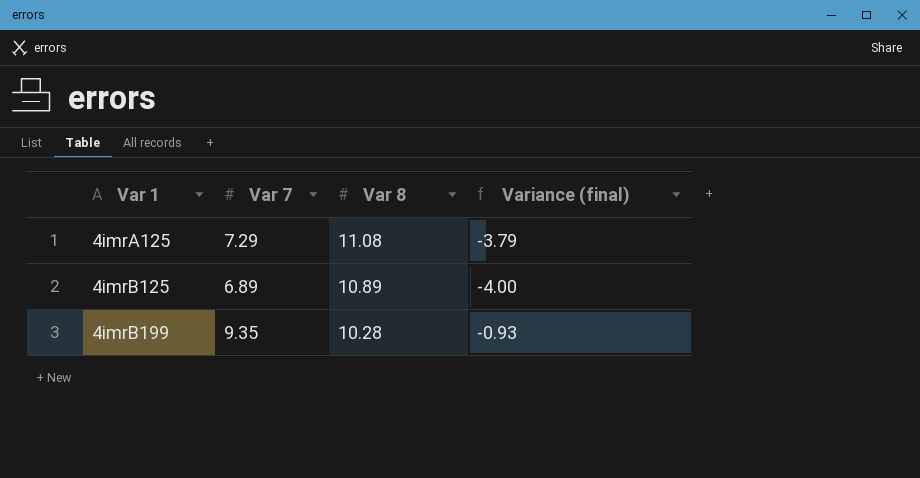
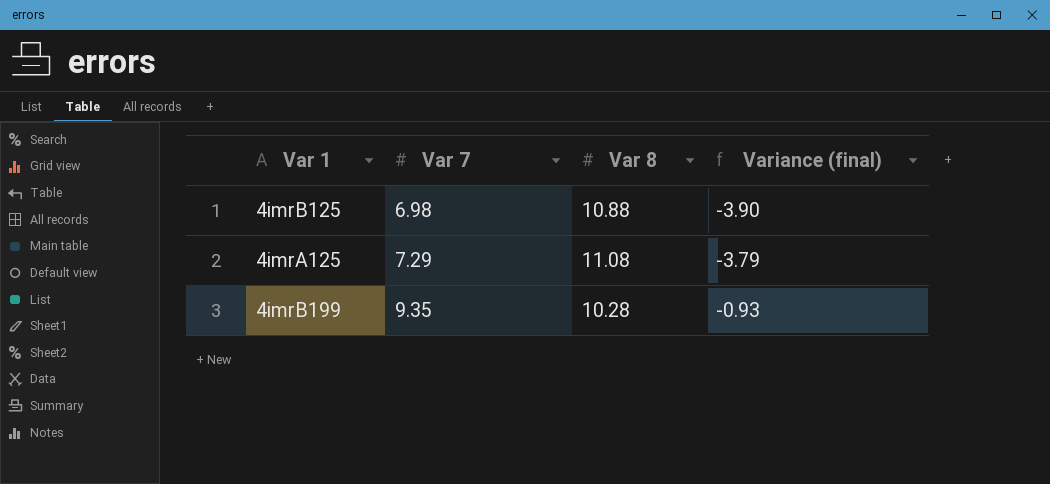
row order: Var 1 ascending -> Var 7 ascending
4imrB125 | Var 7: 6.89 -> 6.98
4imrB125 | Var 8: 10.89 -> 10.88
4imrB125 | Variance (final): -4.00 -> -3.90

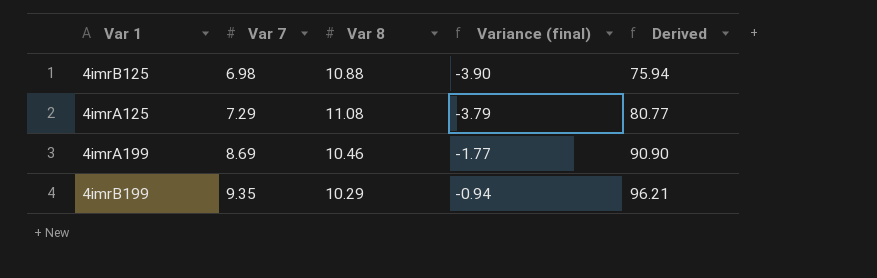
column Derived | formula: none -> [Var 7] * [Var 8]
row 4imrA199: none -> 8.69 | 10.46 | -1.77 | 90.90
4imrB199 | Var 8: 10.28 -> 10.29
4imrB199 | Variance (final): -0.93 -> -0.94

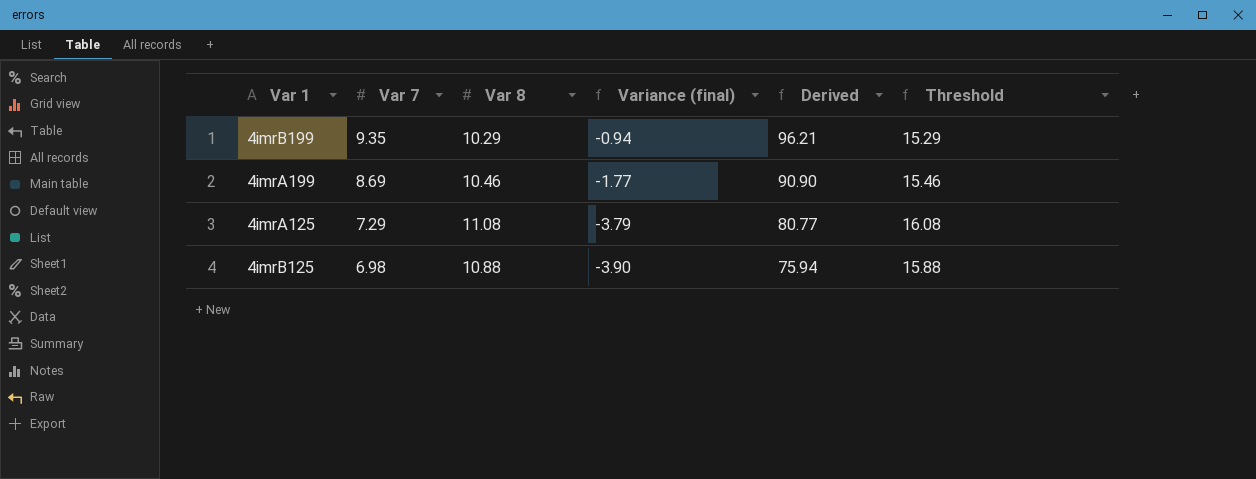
row order: Var 7 ascending -> Var 7 descending
column Threshold | formula: none -> [Var 8] + 5

